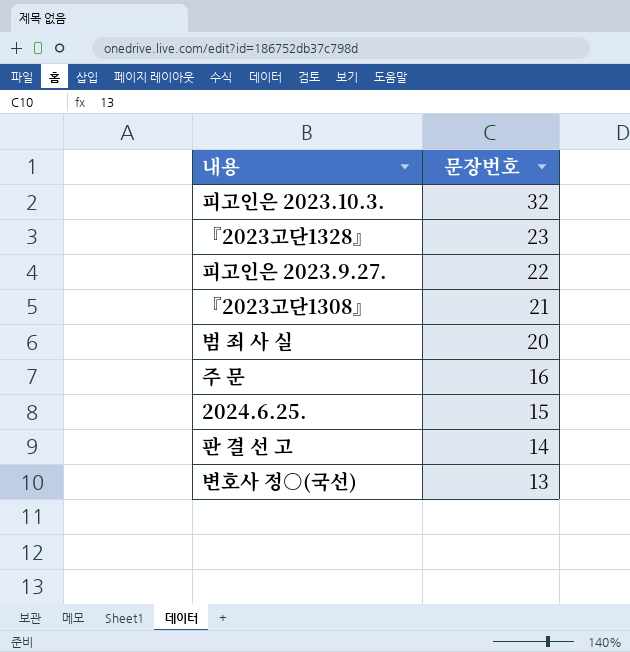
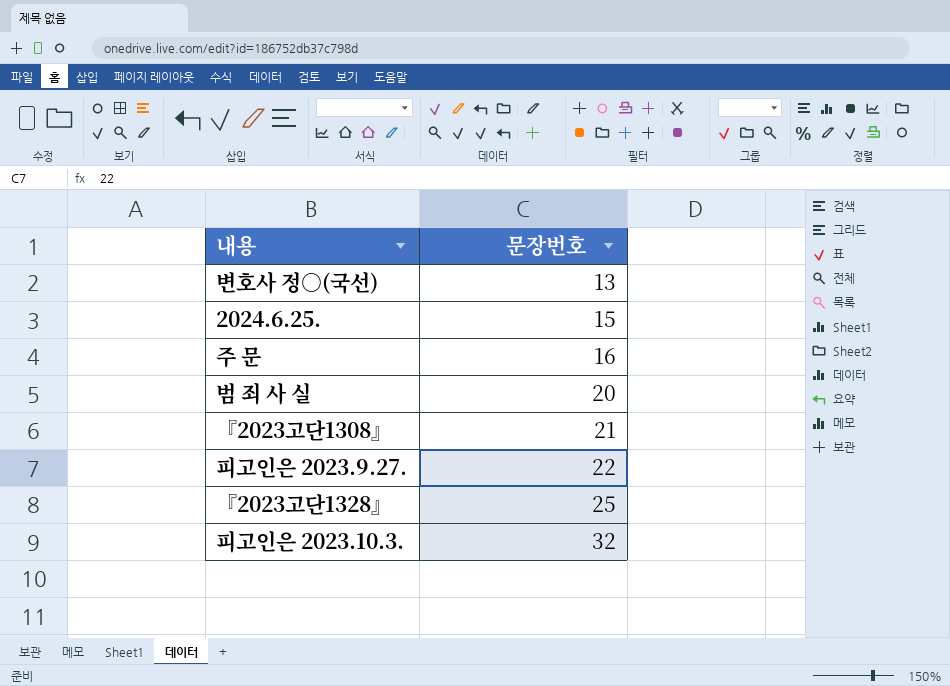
row order: 문장번호 descending -> 문장번호 ascending
row 판 결 선 고: 14 -> none
『2023고단1328』 | 문장번호: 23 -> 25

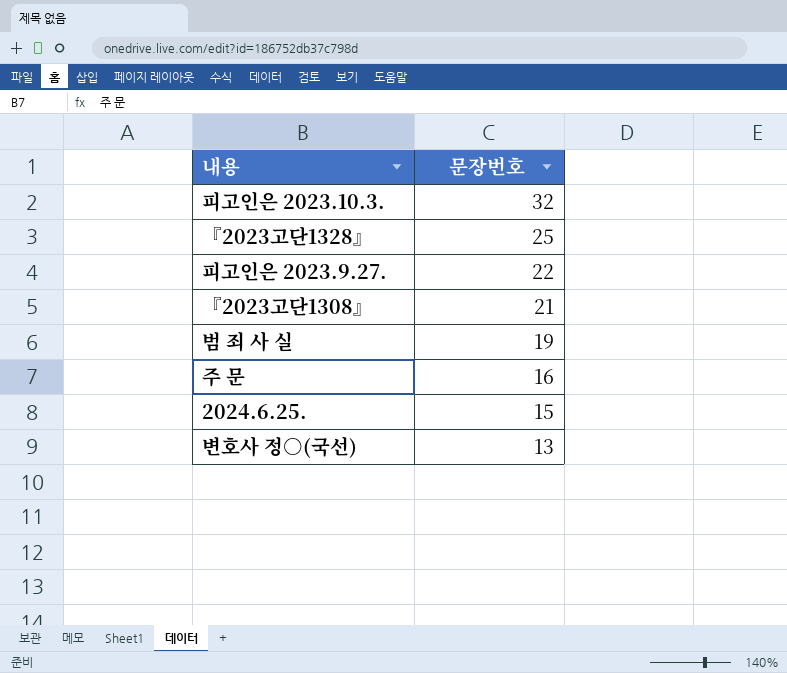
row order: 문장번호 ascending -> 문장번호 descending
범 죄 사 실 | 문장번호: 20 -> 19

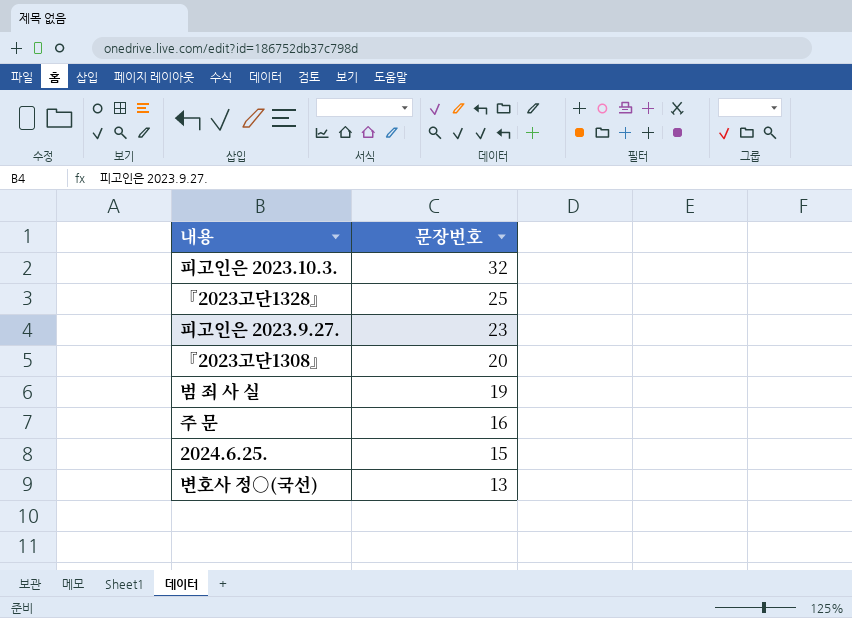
피고인은 2023.9.27. | 문장번호: 22 -> 23
『2023고단1308』 | 문장번호: 21 -> 20

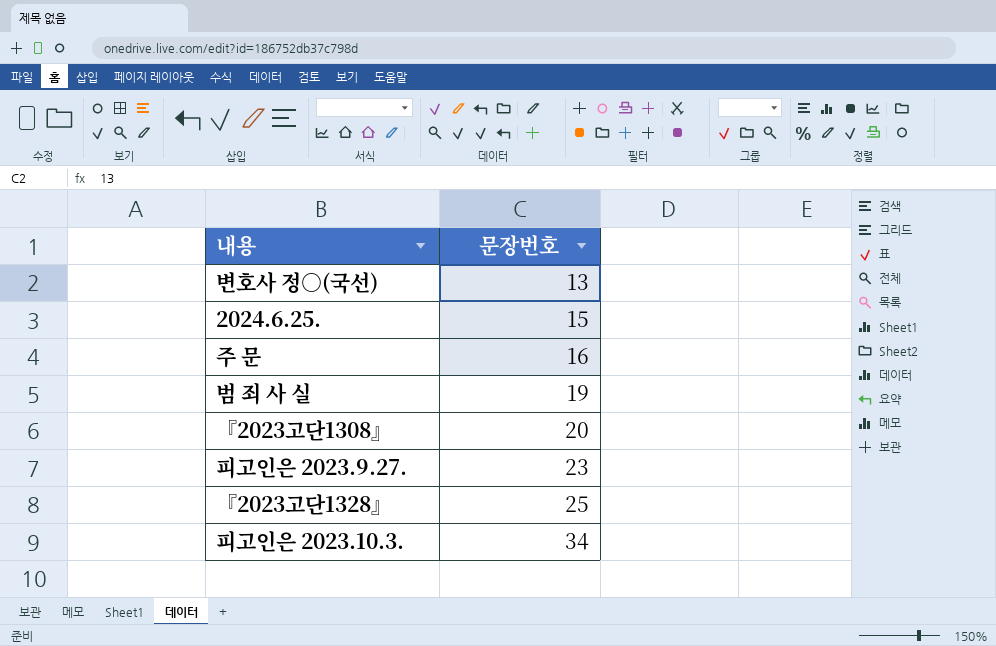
row order: 문장번호 descending -> 문장번호 ascending
피고인은 2023.10.3. | 문장번호: 32 -> 34

